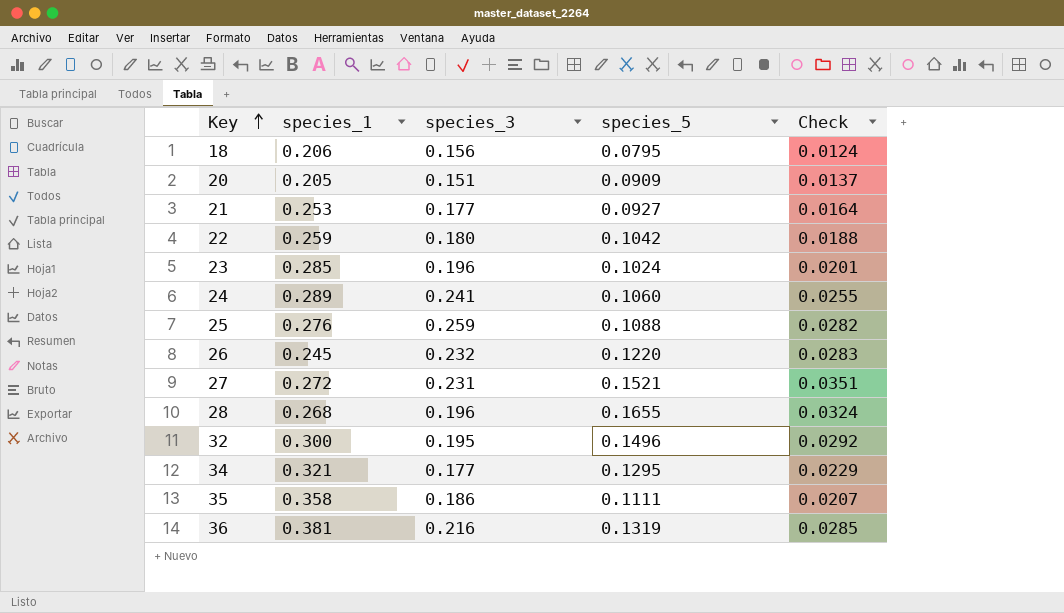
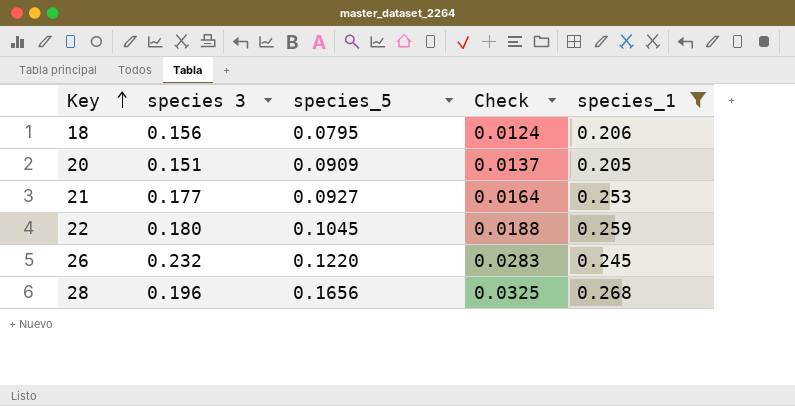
filter: none -> species_1 <= 0.268
column name: species_3 -> species 3
column species_1 | position: 2 -> 5
22 | species_5: 0.1042 -> 0.1045
28 | species_5: 0.1655 -> 0.1656
28 | Check: 0.0324 -> 0.0325

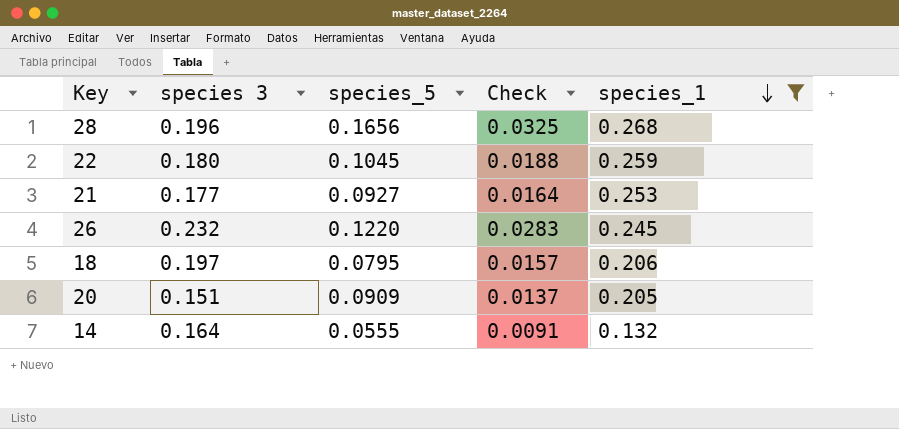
row order: Key ascending -> species_1 descending
18 | species 3: 0.156 -> 0.197
18 | Check: 0.0124 -> 0.0157
row 14: none -> 0.164 | 0.0555 | 0.0091 | 0.132

